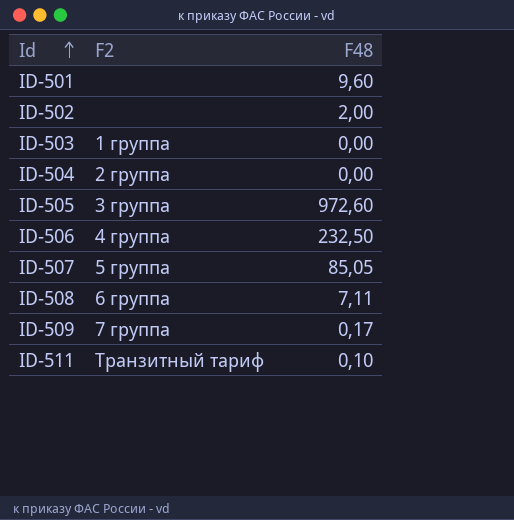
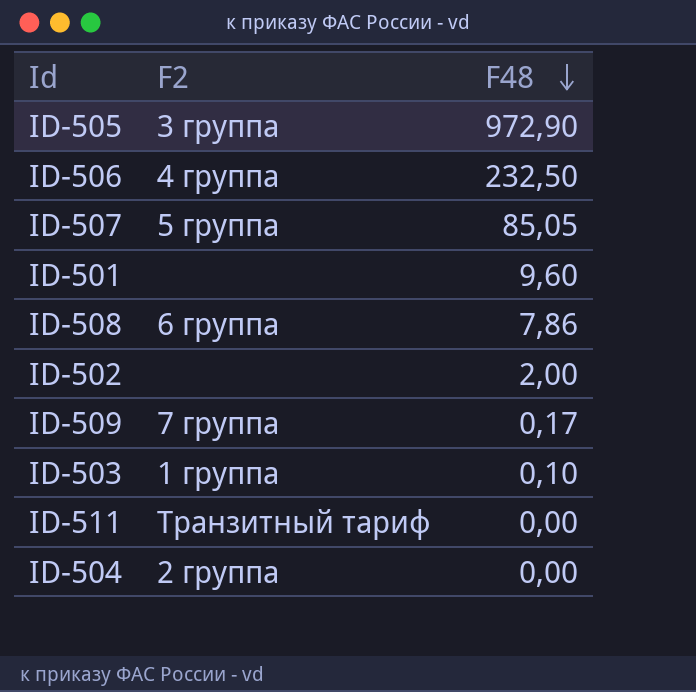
row order: Id ascending -> F48 descending
ID-505 | F48: 972,60 -> 972,90
ID-508 | F48: 7,11 -> 7,86
ID-503 | F48: 0,00 -> 0,10
ID-511 | F48: 0,10 -> 0,00

